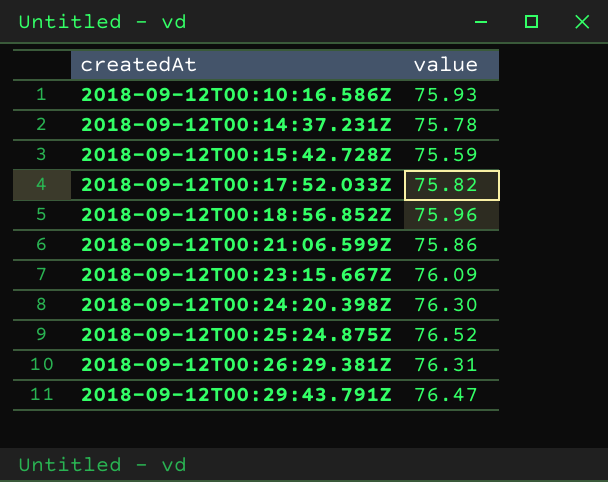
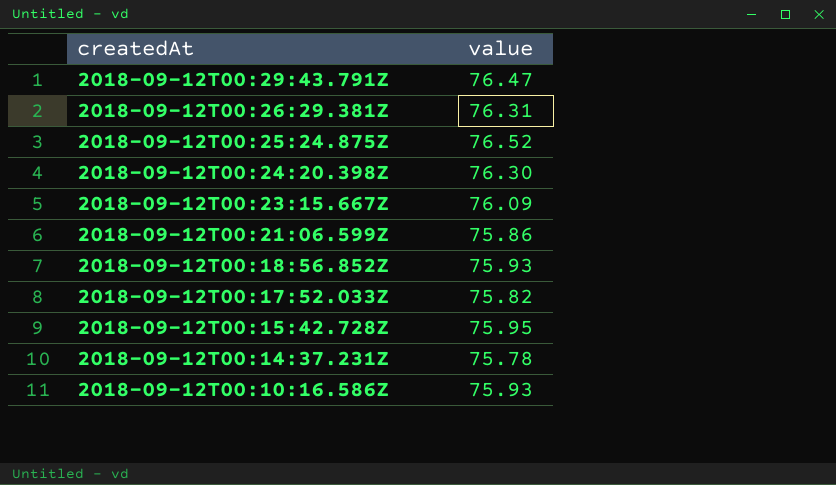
row order: createdAt ascending -> createdAt descending
2018-09-12T00:18:56.852Z | value: 75.96 -> 75.93
2018-09-12T00:15:42.728Z | value: 75.59 -> 75.95

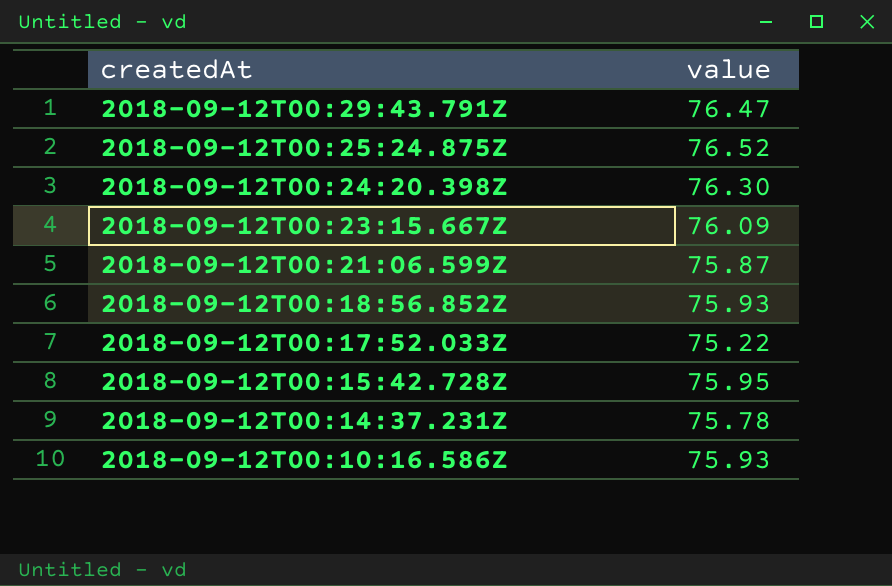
row 2018-09-12T00:26:29.381Z: 76.31 -> none
2018-09-12T00:21:06.599Z | value: 75.86 -> 75.87
2018-09-12T00:17:52.033Z | value: 75.82 -> 75.22

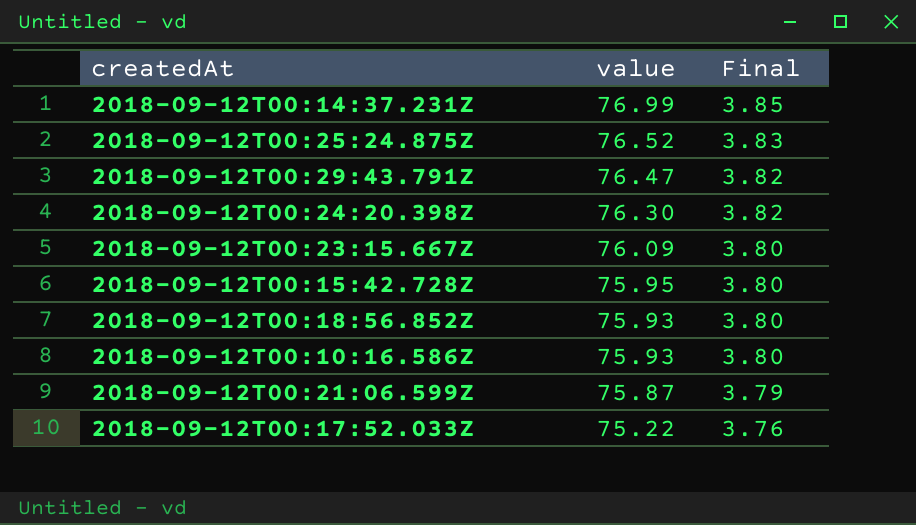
row order: createdAt descending -> value descending
column Final | formula: none -> [value] * 0.05
2018-09-12T00:14:37.231Z | value: 75.78 -> 76.99

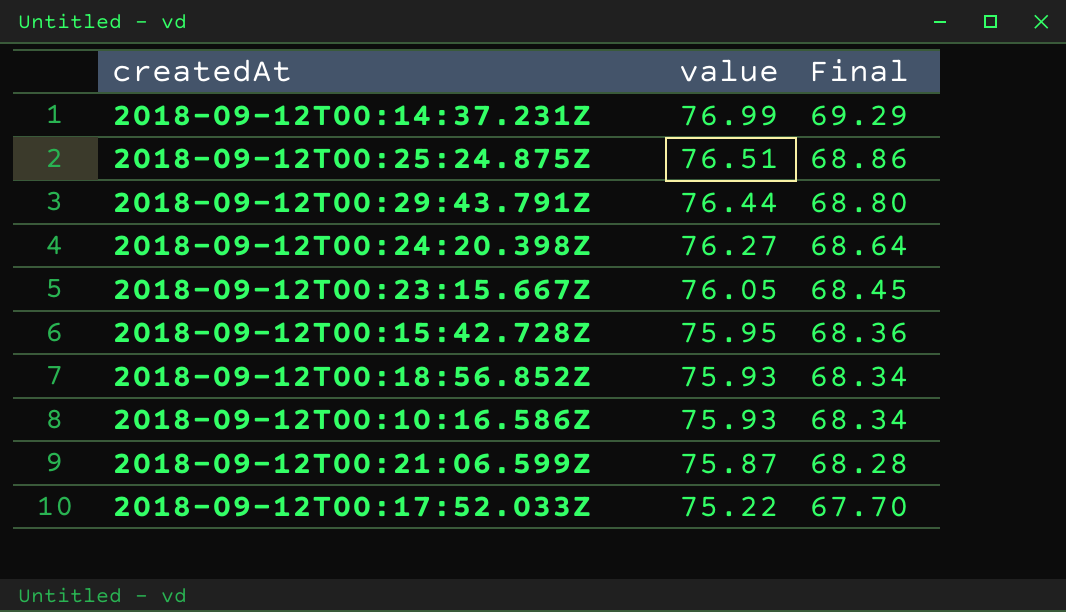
column Final | formula: [value] * 0.05 -> [value] * 0.9
2018-09-12T00:25:24.875Z | value: 76.52 -> 76.51
2018-09-12T00:29:43.791Z | value: 76.47 -> 76.44
2018-09-12T00:24:20.398Z | value: 76.30 -> 76.27
2018-09-12T00:23:15.667Z | value: 76.09 -> 76.05

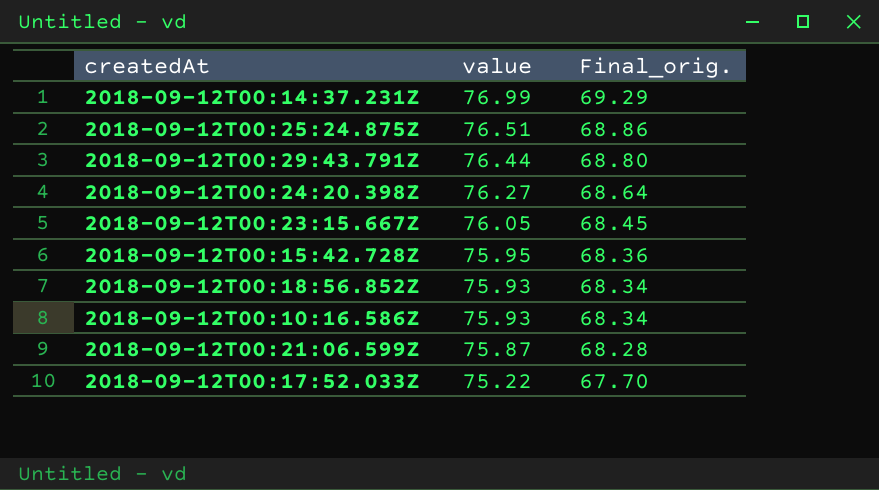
column name: Final -> Final_orig.

